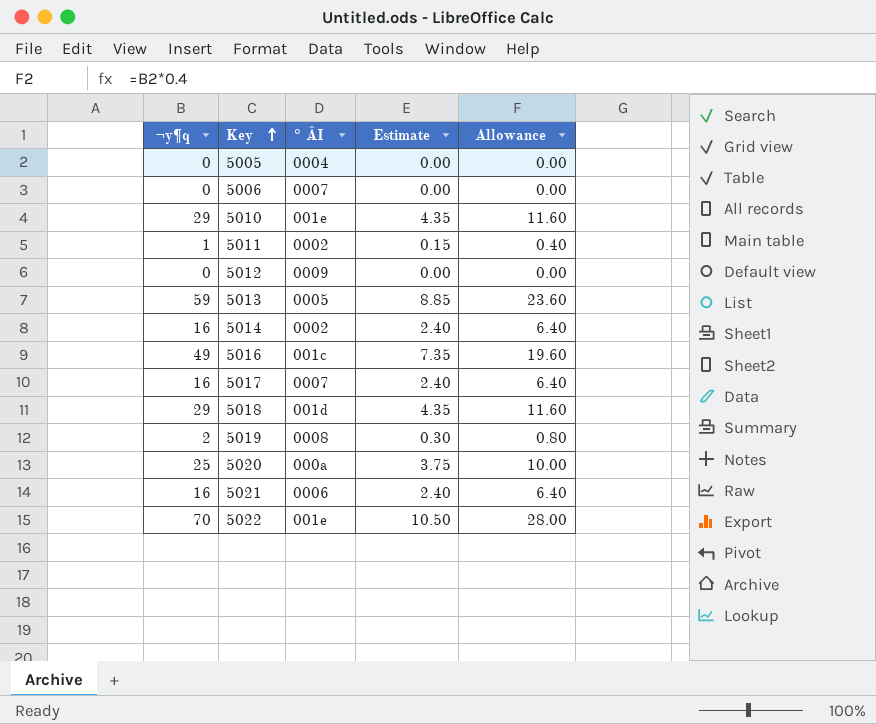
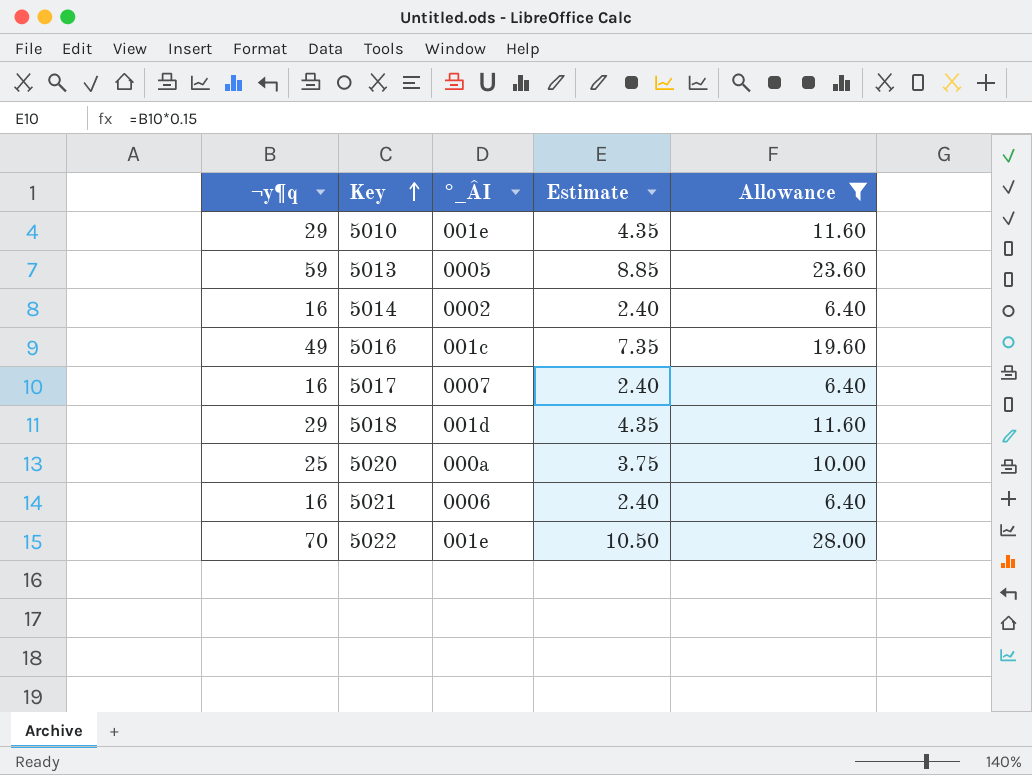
filter: none -> Allowance >= 6.40
column name: ° ÂI -> °_ÂI

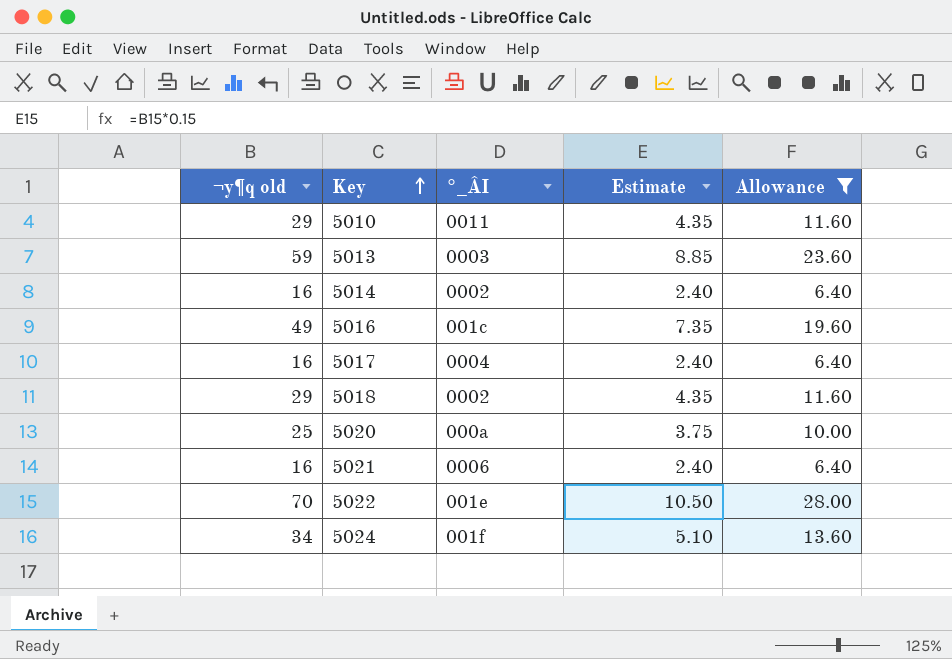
column name: ¬y¶q -> ¬y¶q old
5010 | °_ÂI: 001e -> 0011
5013 | °_ÂI: 0005 -> 0003
5017 | °_ÂI: 0007 -> 0004
5018 | °_ÂI: 001d -> 0002
row 5024: none -> 34 | 001f | 5.10 | 13.60

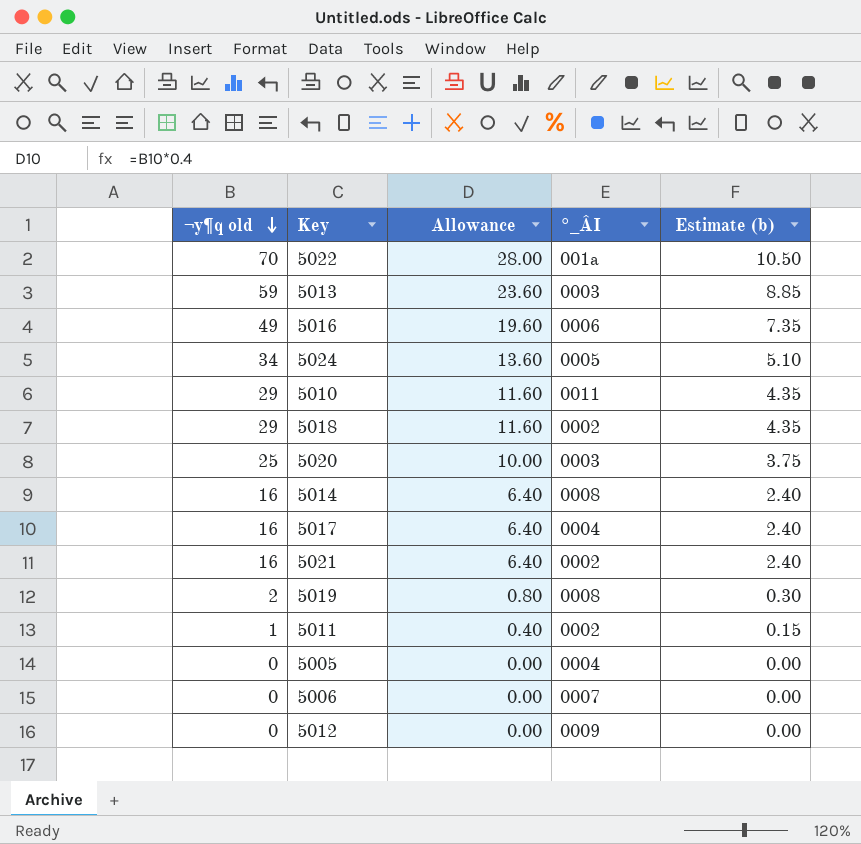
filter: Allowance >= 6.40 -> none
row order: Key ascending -> ¬y¶q old descending
column Allowance | position: 5 -> 3
column name: Estimate -> Estimate (b)
5022 | °_ÂI: 001e -> 001a
5016 | °_ÂI: 001c -> 0006
5024 | °_ÂI: 001f -> 0005
5020 | °_ÂI: 000a -> 0003
5014 | °_ÂI: 0002 -> 0008
5021 | °_ÂI: 0006 -> 0002

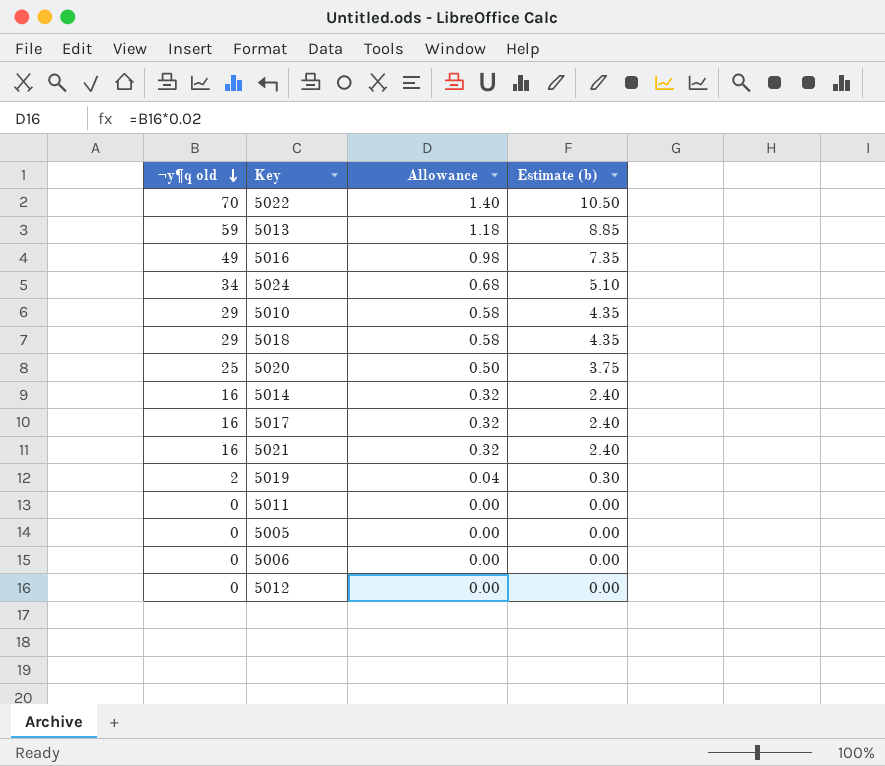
column °_ÂI | position: 4 -> none
column Allowance | formula: [¬y¶q old] * 0.4 -> [¬y¶q old] * 0.02
5011 | ¬y¶q old: 1 -> 0
5011 | Estimate (b): 0.15 -> 0.00

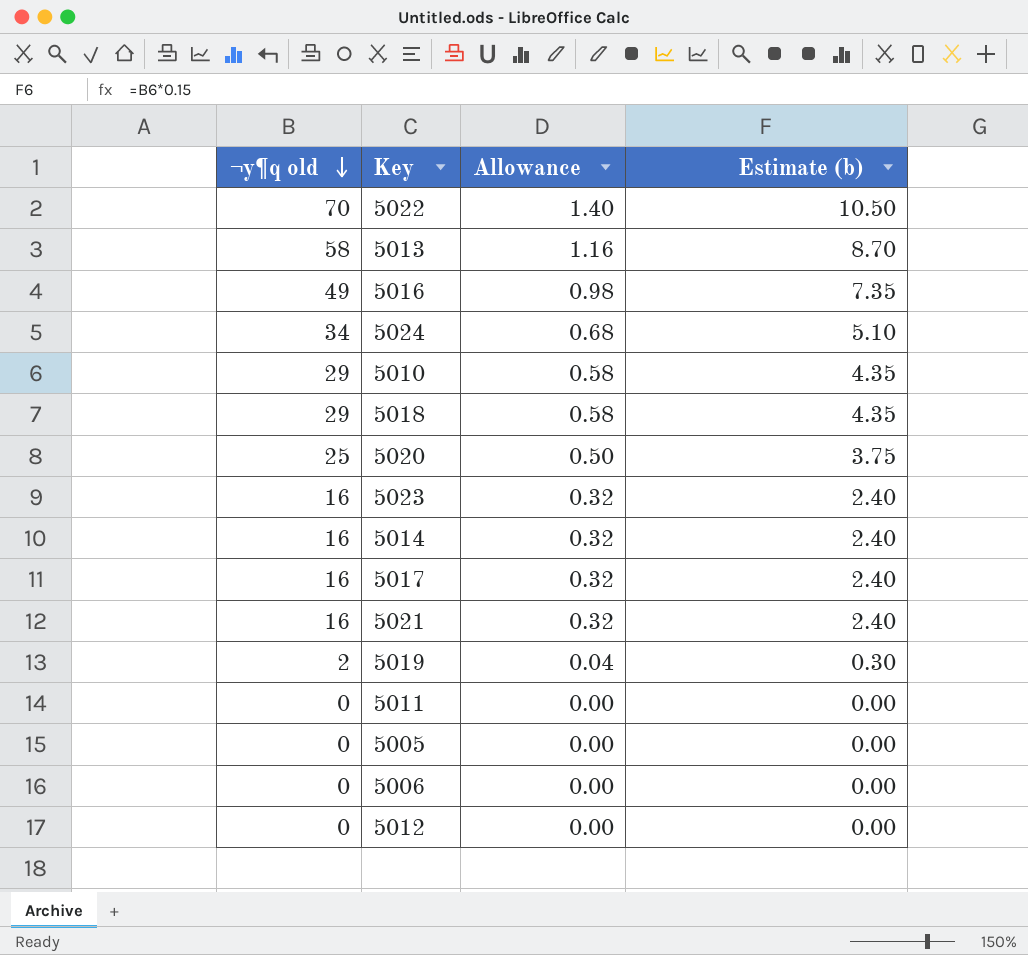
5013 | ¬y¶q old: 59 -> 58
5013 | Allowance: 1.18 -> 1.16
5013 | Estimate (b): 8.85 -> 8.70
row 5023: none -> 16 | 0.32 | 2.40

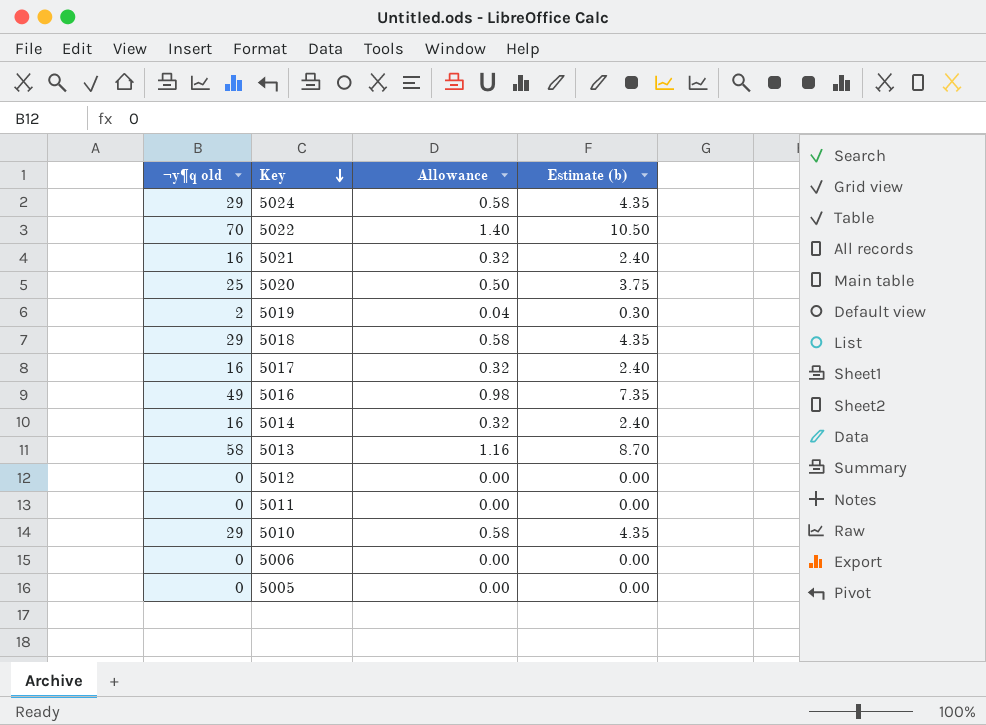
row order: ¬y¶q old descending -> Key descending
row 5023: 16 | 0.32 | 2.40 -> none
5024 | ¬y¶q old: 34 -> 29
5024 | Allowance: 0.68 -> 0.58
5024 | Estimate (b): 5.10 -> 4.35

